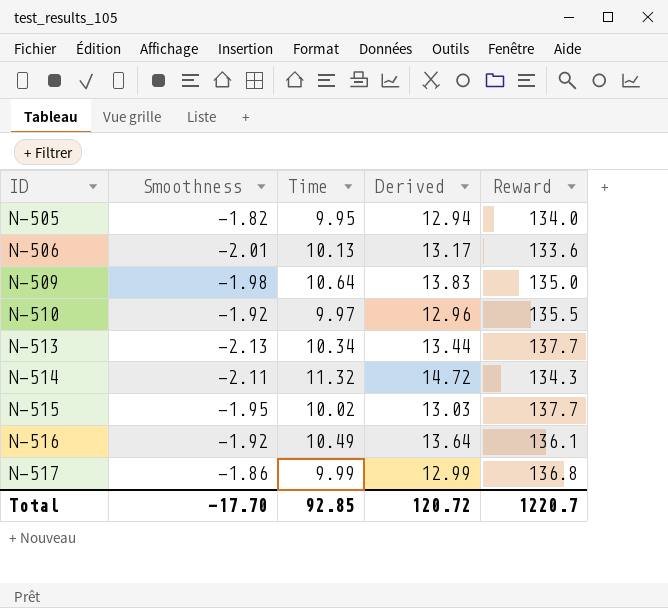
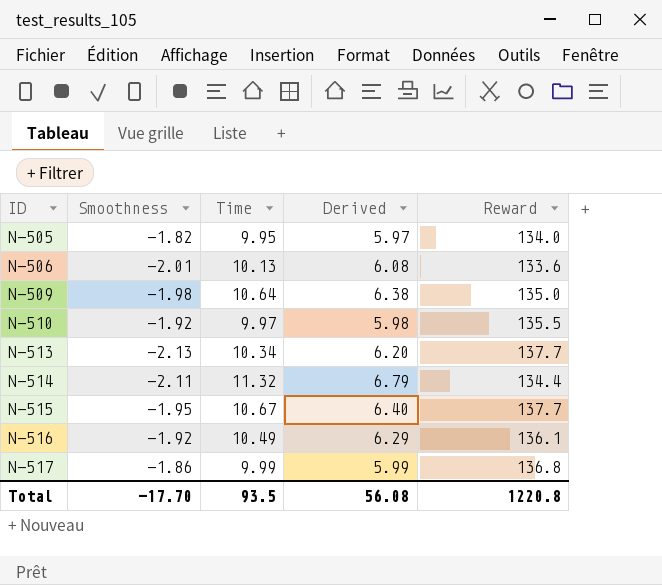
column Derived | formula: [Time] * 1.3 -> [Time] * 0.6
N-514 | Reward: 134.3 -> 134.4
N-515 | Time: 10.02 -> 10.67
Total | Time: 92.85 -> 93.5
Total | Derived: 120.72 -> 56.08
Total | Reward: 1220.7 -> 1220.8

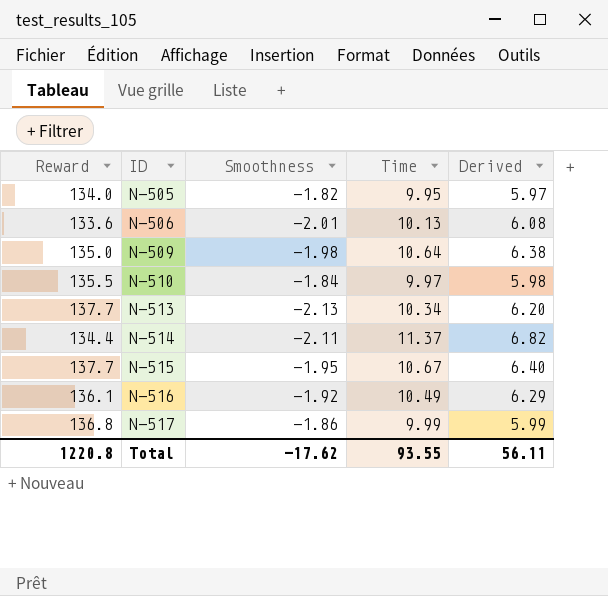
column Reward | position: 5 -> 1
N-510 | Smoothness: -1.92 -> -1.84
N-514 | Time: 11.32 -> 11.37
N-514 | Derived: 6.79 -> 6.82
Total | Smoothness: -17.70 -> -17.62
Total | Time: 93.5 -> 93.55
Total | Derived: 56.08 -> 56.11

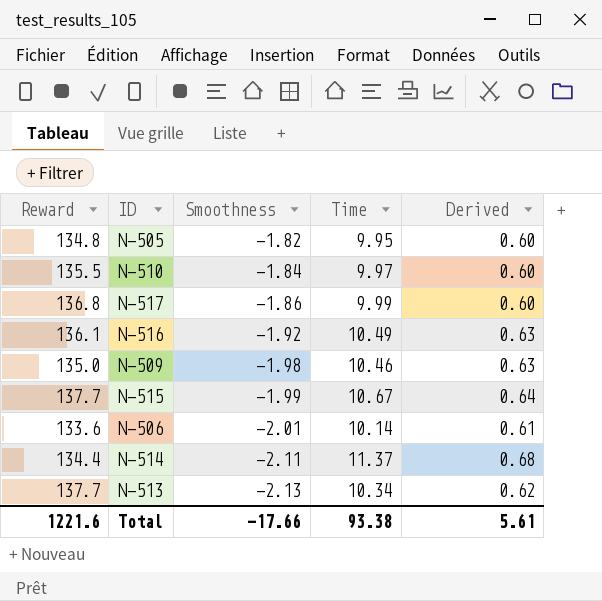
row order: ID ascending -> Smoothness descending
column Derived | formula: [Time] * 0.6 -> [Time] * 0.06
N-505 | Reward: 134.0 -> 134.8
N-509 | Time: 10.64 -> 10.46
N-515 | Smoothness: -1.95 -> -1.99
N-506 | Time: 10.13 -> 10.14
Total | Reward: 1220.8 -> 1221.6
Total | Smoothness: -17.62 -> -17.66
Total | Time: 93.55 -> 93.38
Total | Derived: 56.11 -> 5.61

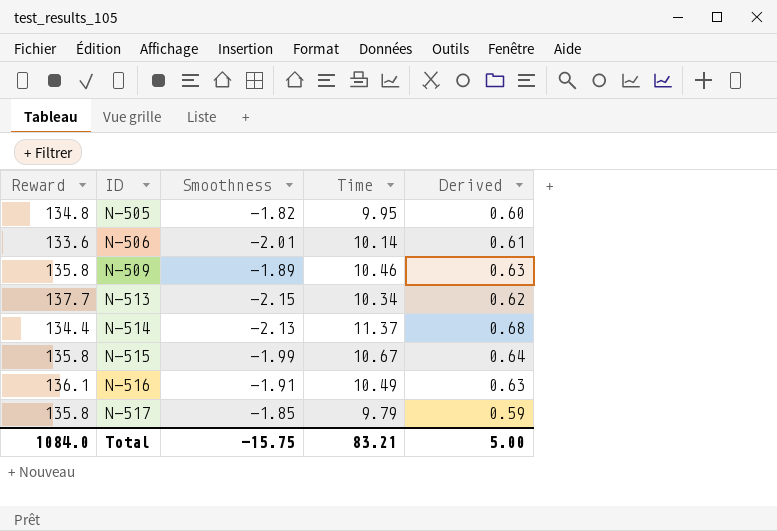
row order: Smoothness descending -> ID ascending
row N-510: 135.5 | -1.84 | 9.97 | 0.60 -> none
N-509 | Reward: 135.0 -> 135.8
N-509 | Smoothness: -1.98 -> -1.89
N-513 | Smoothness: -2.13 -> -2.15
N-514 | Smoothness: -2.11 -> -2.13
N-515 | Reward: 137.7 -> 135.8
N-516 | Smoothness: -1.92 -> -1.91
N-517 | Reward: 136.8 -> 135.8
N-517 | Smoothness: -1.86 -> -1.85
N-517 | Time: 9.99 -> 9.79
N-517 | Derived: 0.60 -> 0.59
Total | Reward: 1221.6 -> 1084.0
Total | Smoothness: -17.66 -> -15.75
Total | Time: 93.38 -> 83.21
Total | Derived: 5.61 -> 5.00

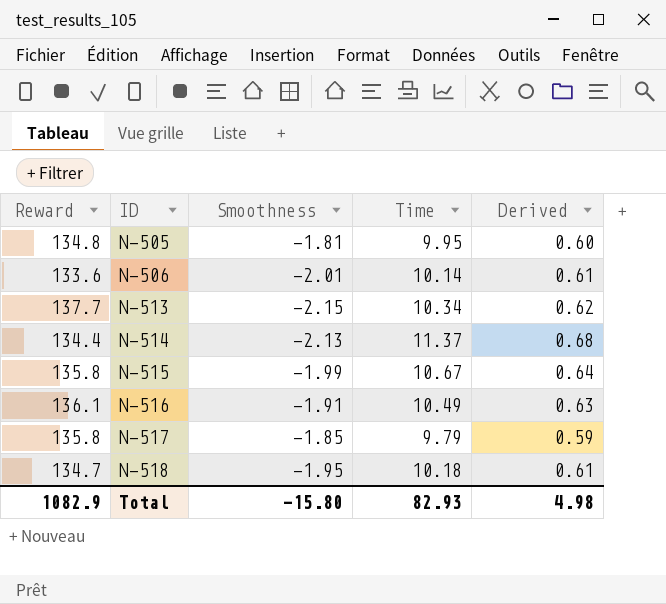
row N-509: 135.8 | -1.89 | 10.46 | 0.63 -> none
N-505 | Smoothness: -1.82 -> -1.81
row N-518: none -> 134.7 | -1.95 | 10.18 | 0.61
Total | Reward: 1084.0 -> 1082.9
Total | Smoothness: -15.75 -> -15.80
Total | Time: 83.21 -> 82.93
Total | Derived: 5.00 -> 4.98

